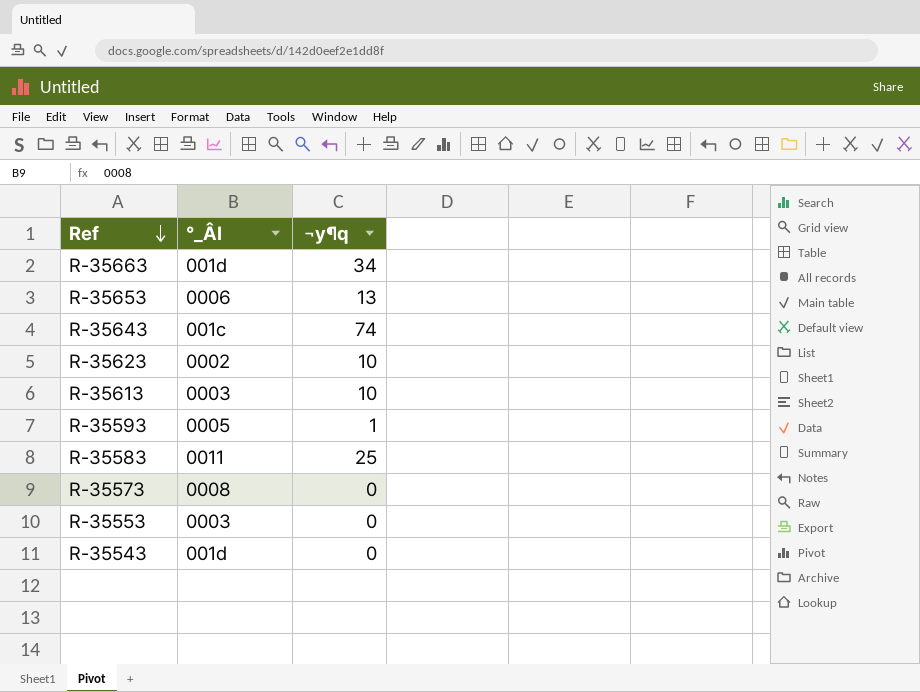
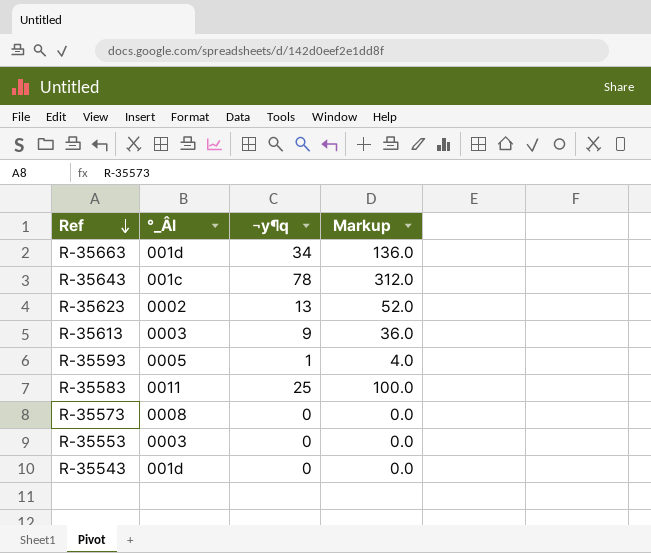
column Markup | formula: none -> [¬y¶q] * 4
row R-35653: 0006 | 13 -> none
R-35643 | ¬y¶q: 74 -> 78
R-35623 | ¬y¶q: 10 -> 13
R-35613 | ¬y¶q: 10 -> 9

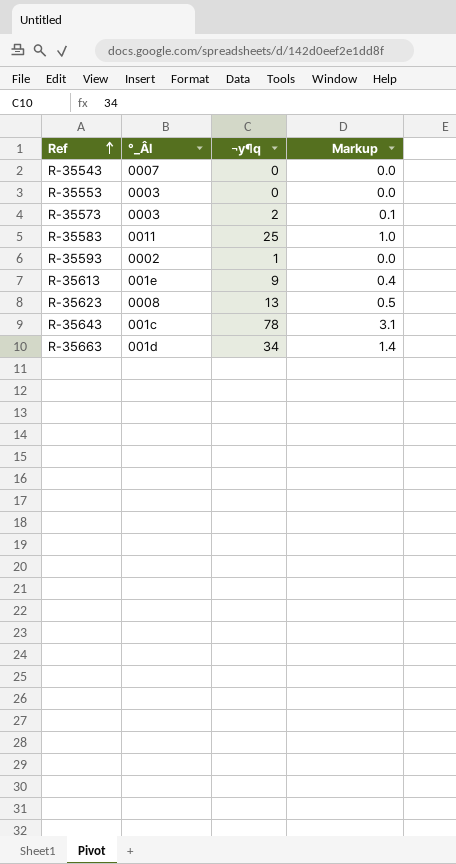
row order: Ref descending -> Ref ascending
column Markup | formula: [¬y¶q] * 4 -> [¬y¶q] * 0.04
R-35543 | °_ÂI: 001d -> 0007
R-35573 | °_ÂI: 0008 -> 0003
R-35573 | ¬y¶q: 0 -> 2
R-35593 | °_ÂI: 0005 -> 0002
R-35613 | °_ÂI: 0003 -> 001e
R-35623 | °_ÂI: 0002 -> 0008

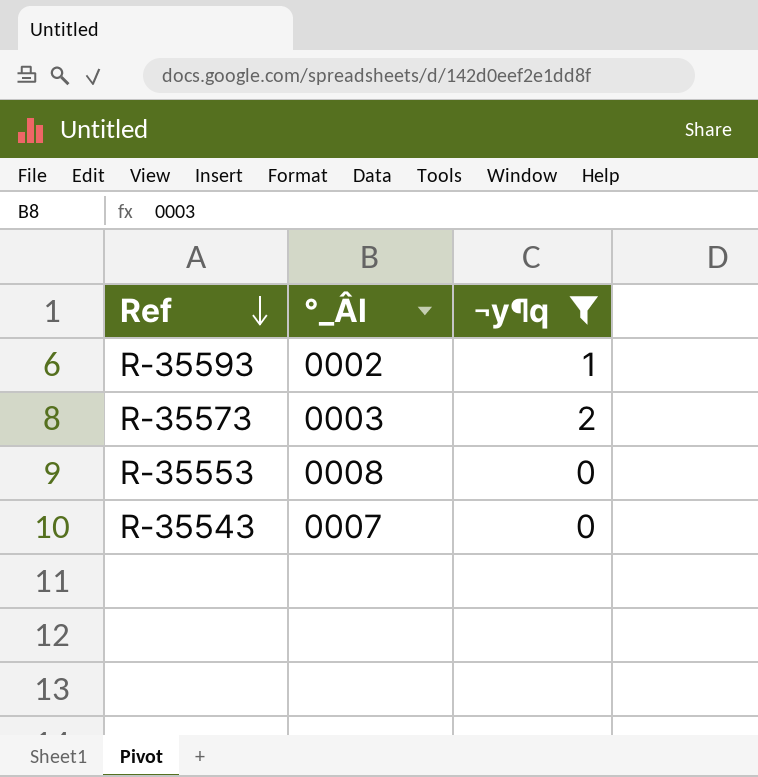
filter: none -> ¬y¶q <= 2
row order: Ref ascending -> Ref descending
column Markup | formula: [¬y¶q] * 0.04 -> none
R-35553 | °_ÂI: 0003 -> 0008

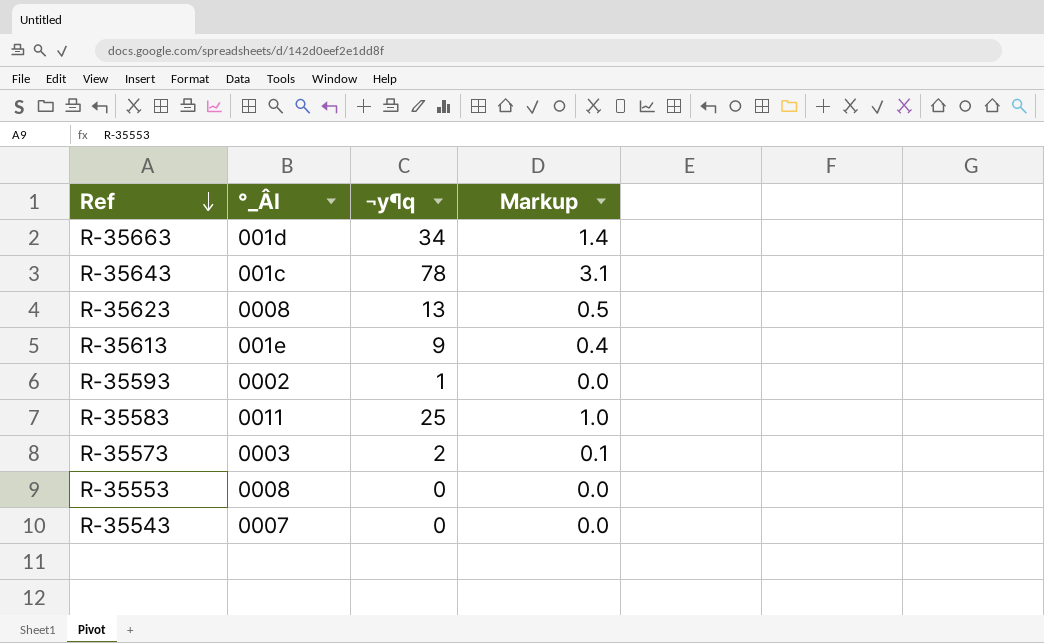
filter: ¬y¶q <= 2 -> none
column Markup | formula: none -> [¬y¶q] * 0.04

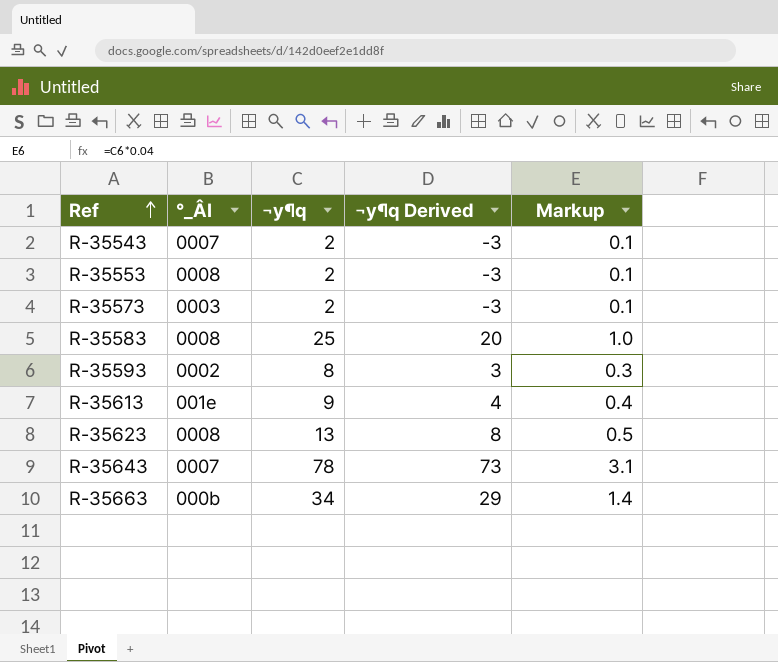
row order: Ref descending -> Ref ascending
column ¬y¶q Derived | formula: none -> [¬y¶q] - 5
R-35543 | ¬y¶q: 0 -> 2
R-35543 | Markup: 0.0 -> 0.1
R-35553 | ¬y¶q: 0 -> 2
R-35553 | Markup: 0.0 -> 0.1
R-35583 | °_ÂI: 0011 -> 0008
R-35593 | ¬y¶q: 1 -> 8
R-35593 | Markup: 0.0 -> 0.3
R-35643 | °_ÂI: 001c -> 0007
R-35663 | °_ÂI: 001d -> 000b

